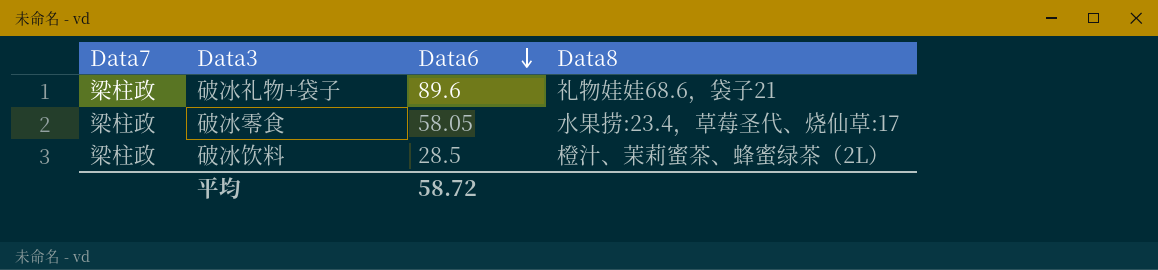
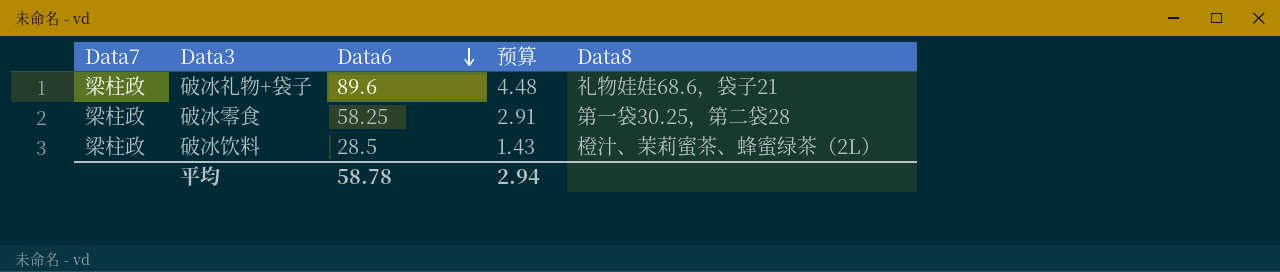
column 预算 | formula: none -> [Data6] * 0.05
破冰零食 | Data6: 58.05 -> 58.25
破冰零食 | Data8: 水果捞:23.4，草莓圣代、烧仙草:17 -> 第一袋30.25，第二袋28
平均 | Data6: 58.72 -> 58.78

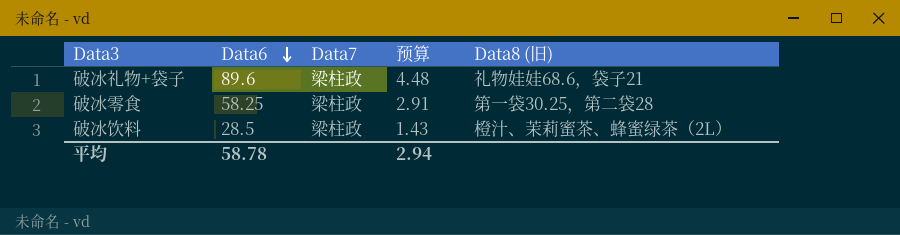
column Data7 | position: 1 -> 3
column name: Data8 -> Data8 (旧)

